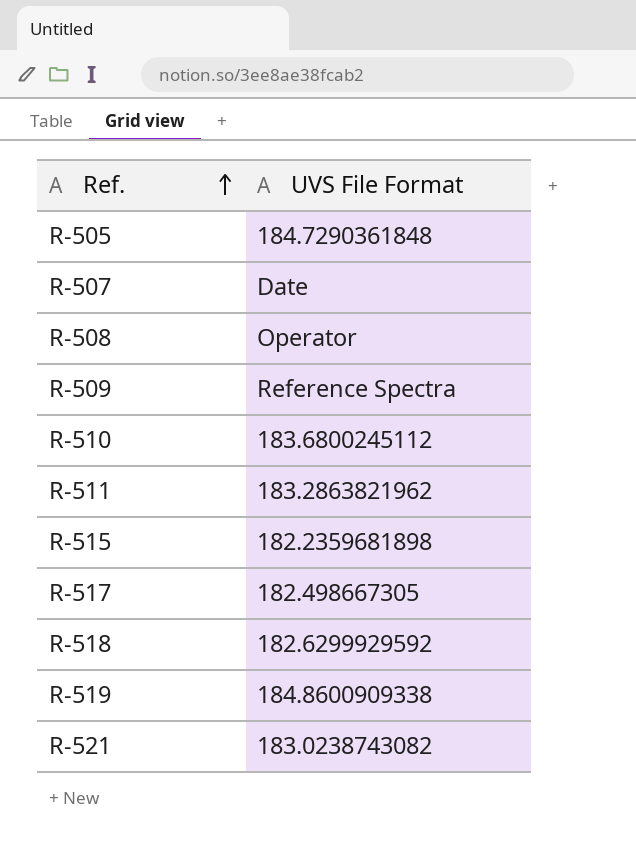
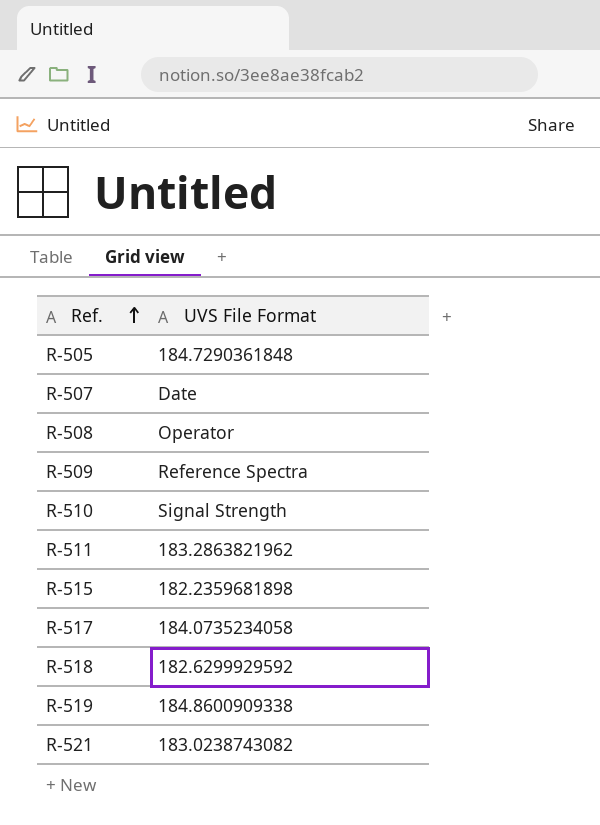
R-510 | UVS File Format: 183.6800245112 -> Signal Strength
R-517 | UVS File Format: 182.498667305 -> 184.0735234058

